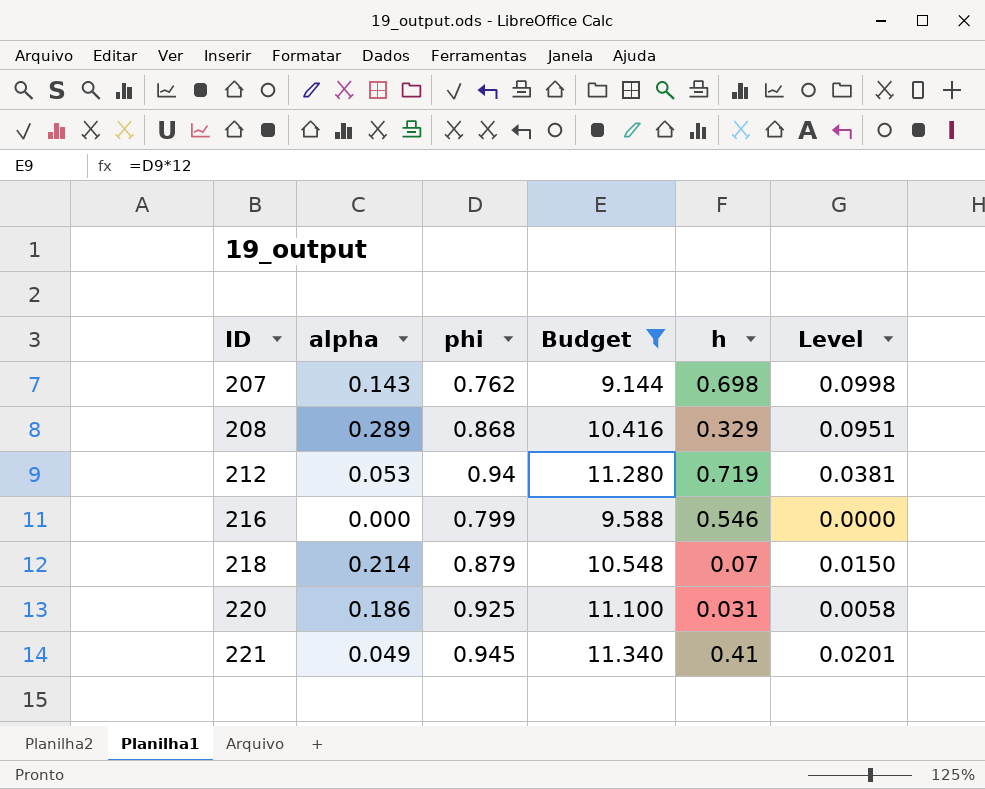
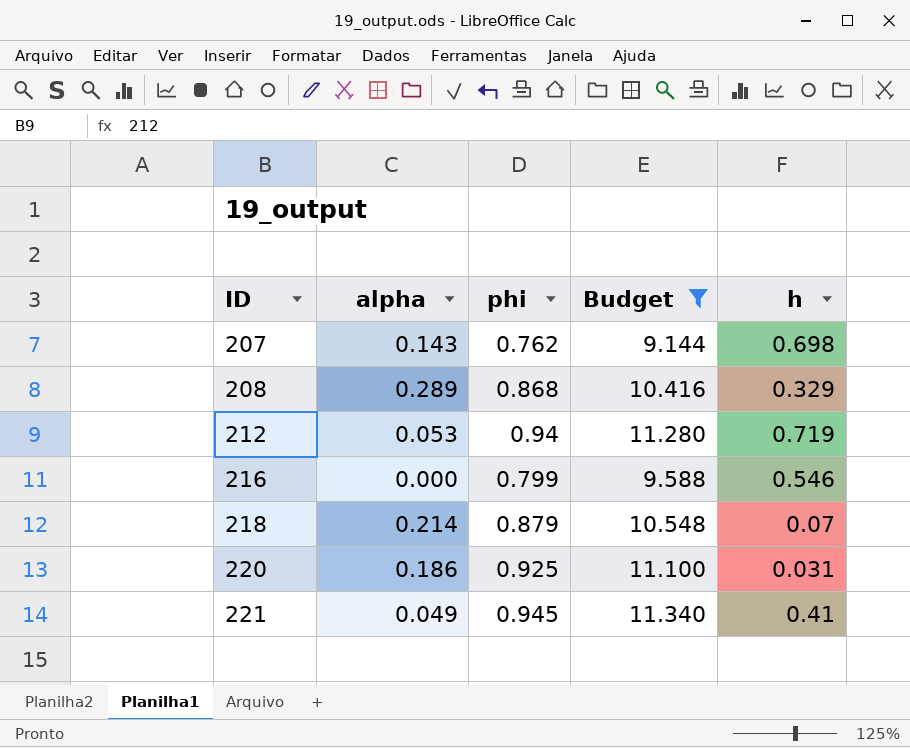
column Level | formula: [alpha] * [h] -> none

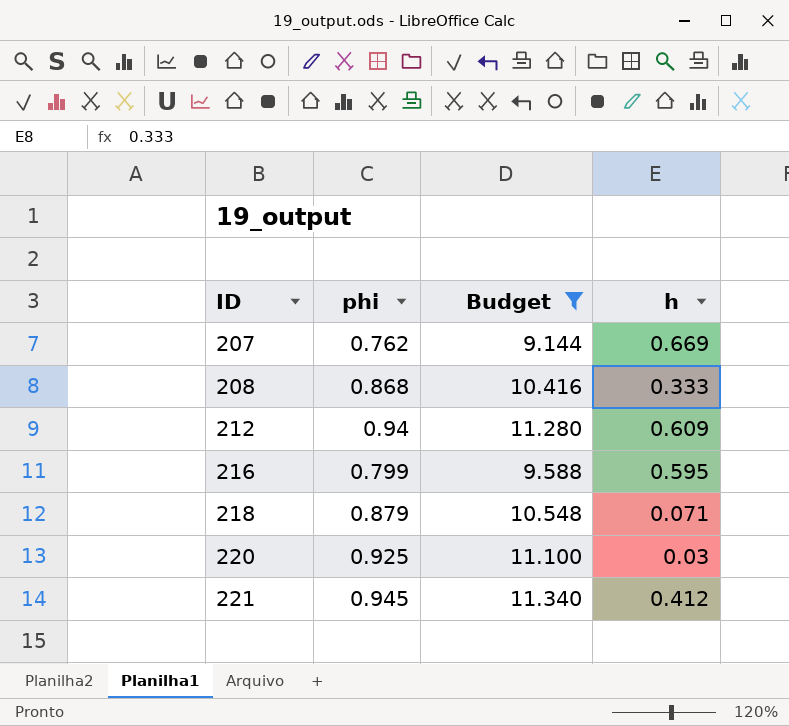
column alpha | position: 2 -> none
207 | h: 0.698 -> 0.669
208 | h: 0.329 -> 0.333
212 | h: 0.719 -> 0.609
216 | h: 0.546 -> 0.595
218 | h: 0.07 -> 0.071
220 | h: 0.031 -> 0.03
221 | h: 0.41 -> 0.412

